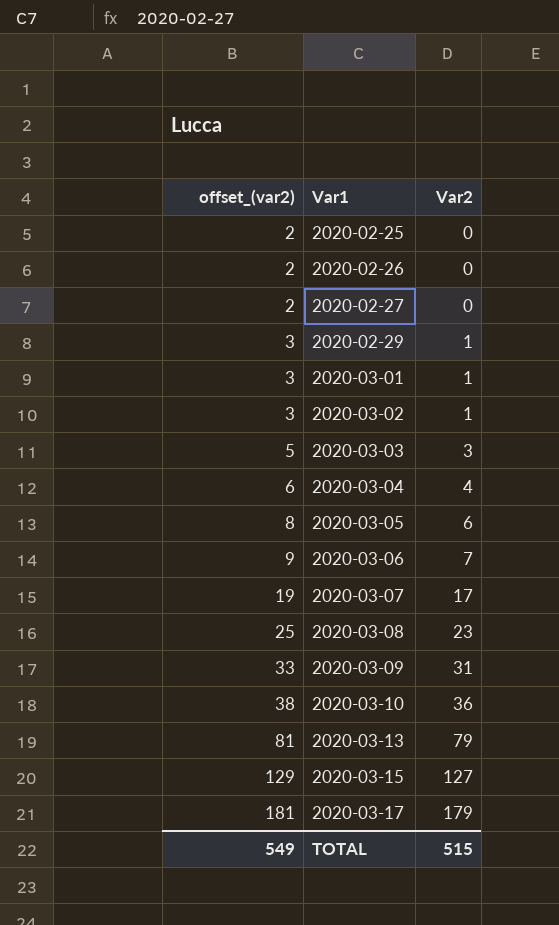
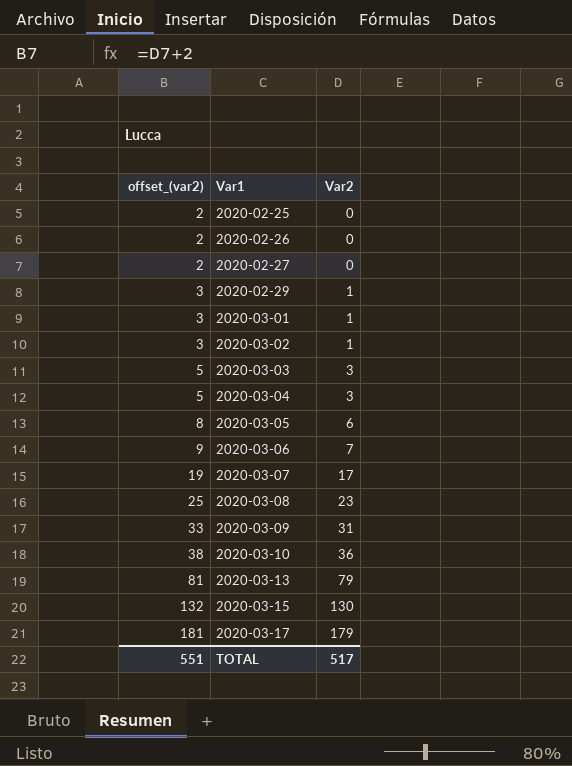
2020-03-04 | offset_(var2): 6 -> 5
2020-03-04 | Var2: 4 -> 3
2020-03-15 | offset_(var2): 129 -> 132
2020-03-15 | Var2: 127 -> 130
TOTAL | offset_(var2): 549 -> 551
TOTAL | Var2: 515 -> 517

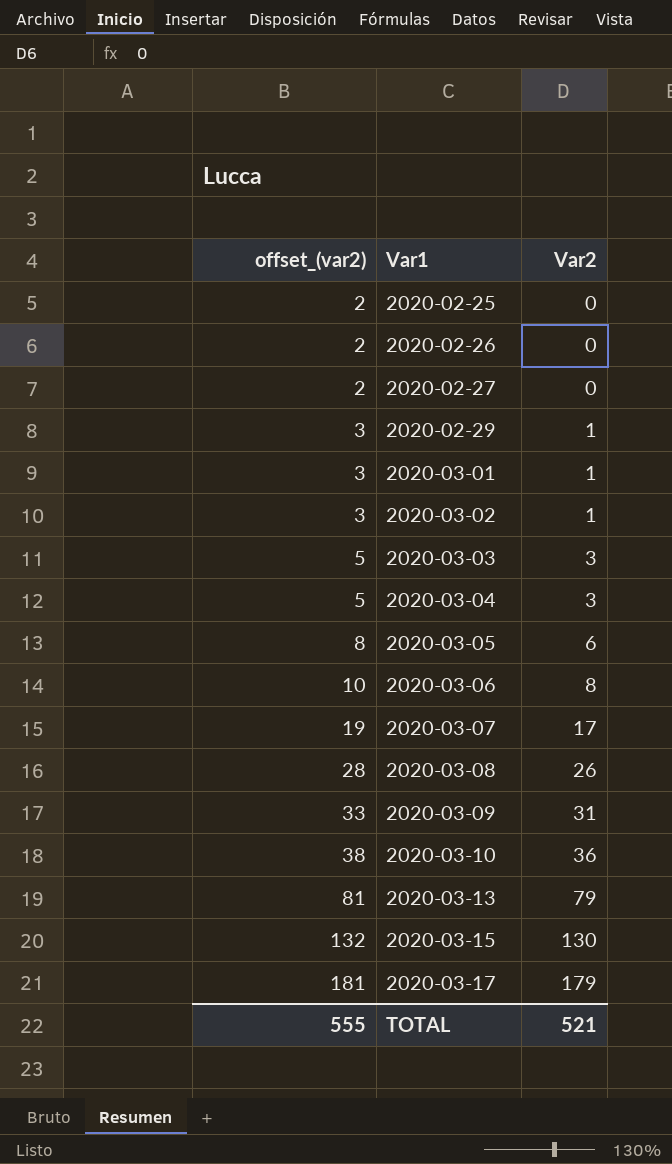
2020-03-06 | offset_(var2): 9 -> 10
2020-03-06 | Var2: 7 -> 8
2020-03-08 | offset_(var2): 25 -> 28
2020-03-08 | Var2: 23 -> 26
TOTAL | offset_(var2): 551 -> 555
TOTAL | Var2: 517 -> 521

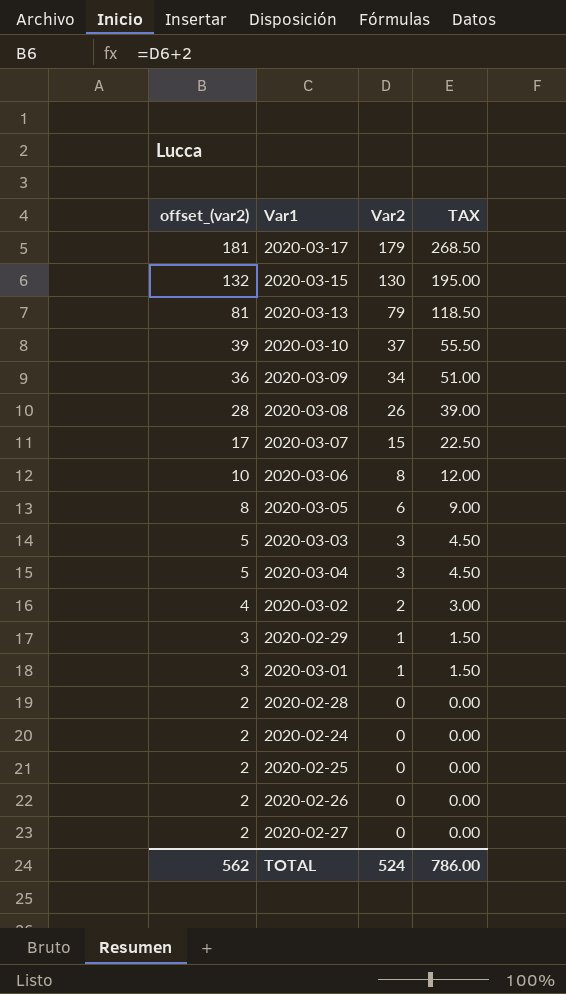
row order: offset_(var2) ascending -> offset_(var2) descending
column TAX | formula: none -> [Var2] * 1.5
2020-03-10 | offset_(var2): 38 -> 39
2020-03-10 | Var2: 36 -> 37
2020-03-09 | offset_(var2): 33 -> 36
2020-03-09 | Var2: 31 -> 34
2020-03-07 | offset_(var2): 19 -> 17
2020-03-07 | Var2: 17 -> 15
2020-03-02 | offset_(var2): 3 -> 4
2020-03-02 | Var2: 1 -> 2
row 2020-02-28: none -> 2 | 0 | 0.00
row 2020-02-24: none -> 2 | 0 | 0.00
TOTAL | offset_(var2): 555 -> 562
TOTAL | Var2: 521 -> 524

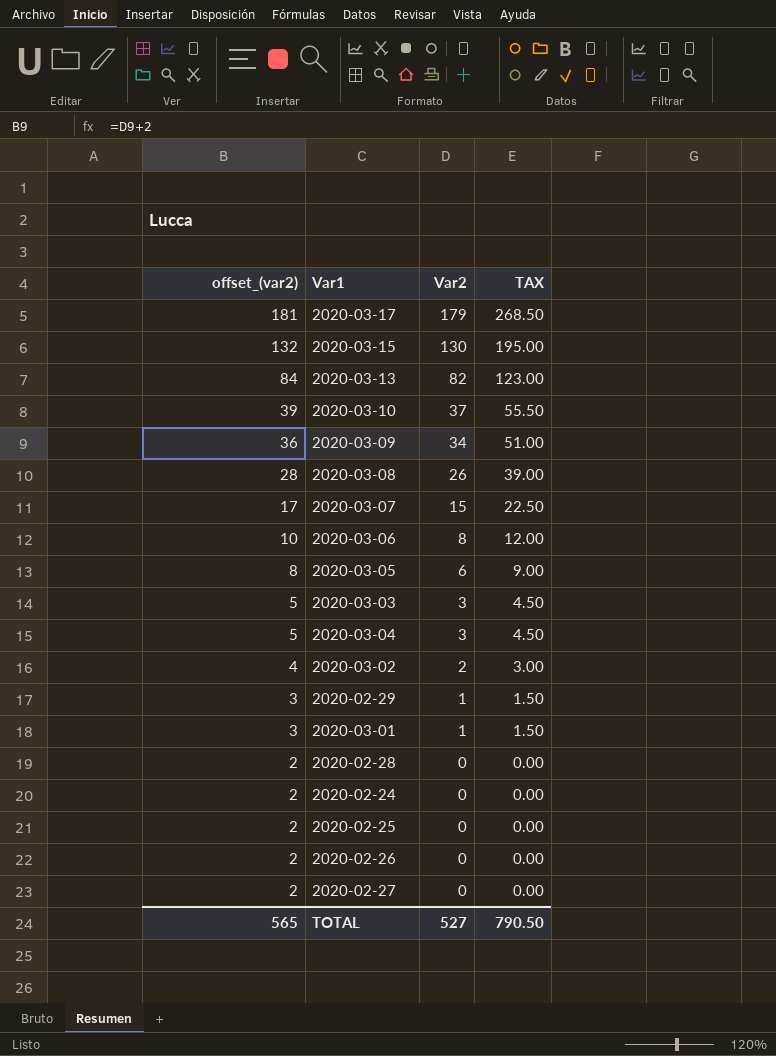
2020-03-13 | offset_(var2): 81 -> 84
2020-03-13 | Var2: 79 -> 82
2020-03-13 | TAX: 118.50 -> 123.00
TOTAL | offset_(var2): 562 -> 565
TOTAL | Var2: 524 -> 527
TOTAL | TAX: 786.00 -> 790.50

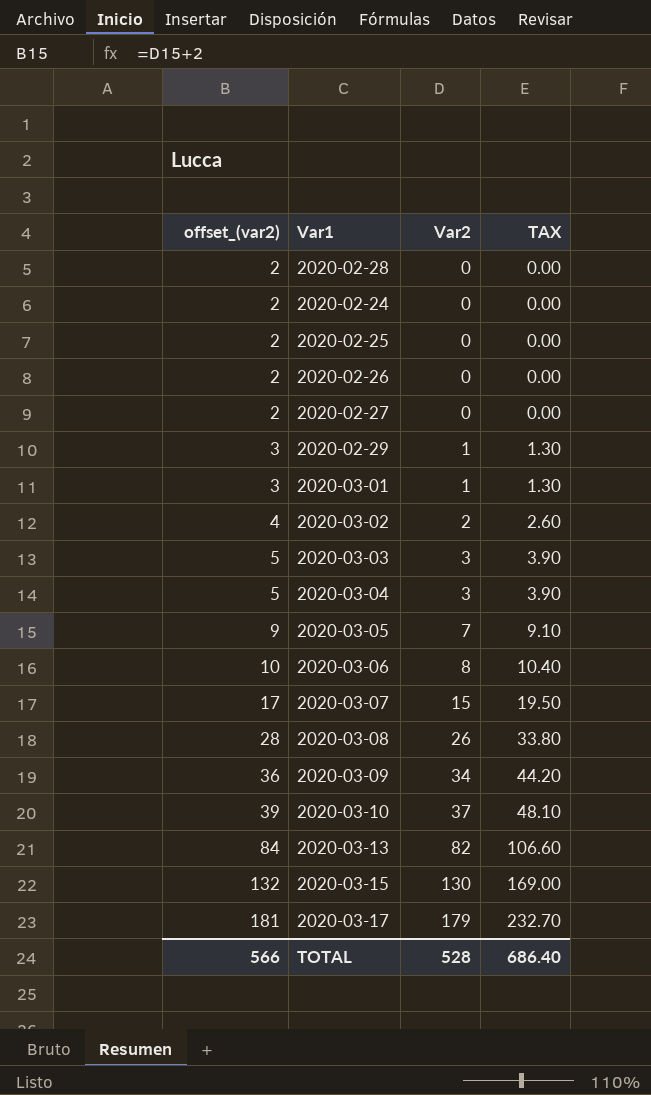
row order: offset_(var2) descending -> offset_(var2) ascending
column TAX | formula: [Var2] * 1.5 -> [Var2] * 1.3
2020-03-05 | offset_(var2): 8 -> 9
2020-03-05 | Var2: 6 -> 7
TOTAL | offset_(var2): 565 -> 566
TOTAL | Var2: 527 -> 528
TOTAL | TAX: 790.50 -> 686.40

